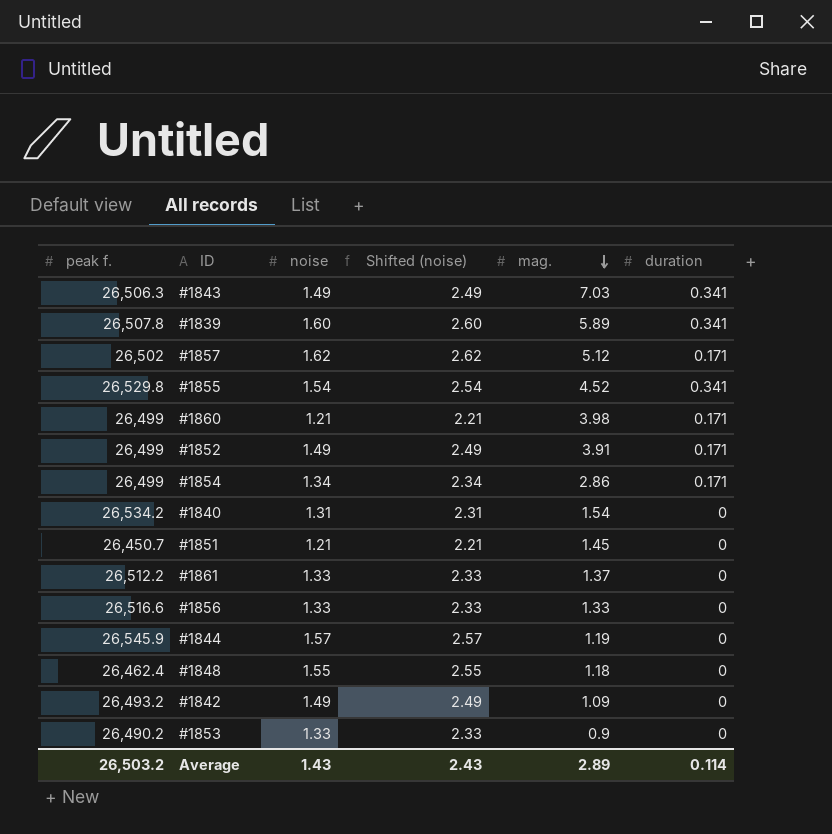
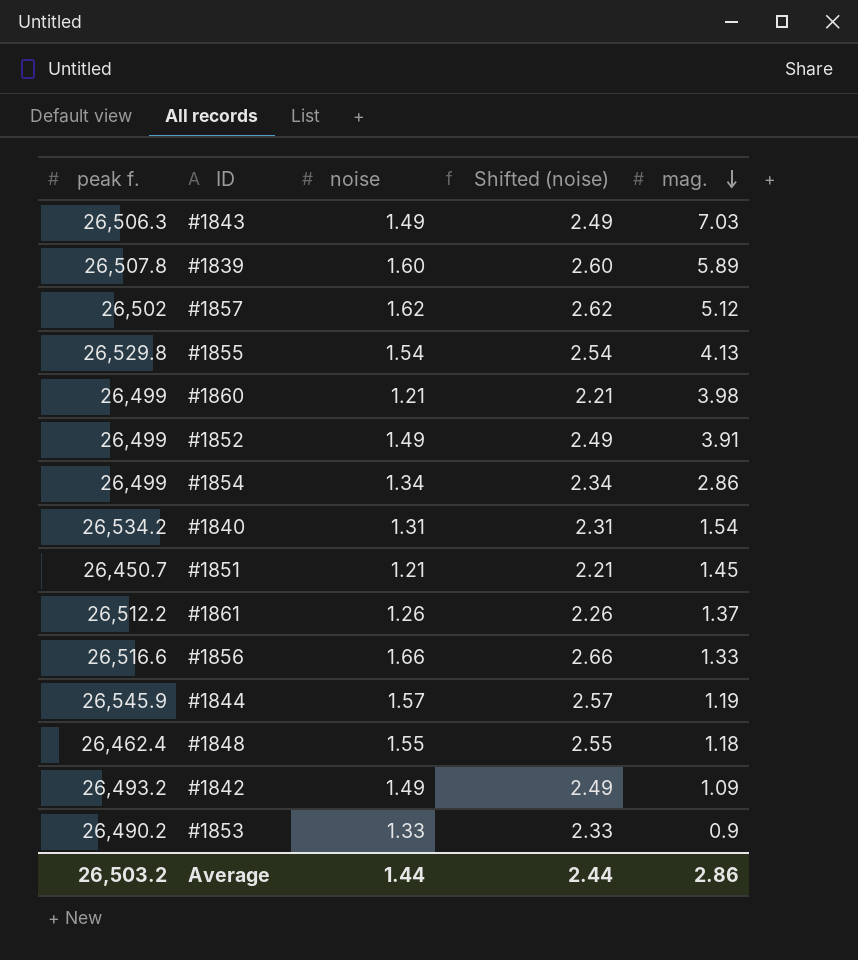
column duration | position: 6 -> none
#1855 | mag.: 4.52 -> 4.13
#1861 | noise: 1.33 -> 1.26
#1861 | Shifted (noise): 2.33 -> 2.26
#1856 | noise: 1.33 -> 1.66
#1856 | Shifted (noise): 2.33 -> 2.66
Average | noise: 1.43 -> 1.44
Average | Shifted (noise): 2.43 -> 2.44
Average | mag.: 2.89 -> 2.86

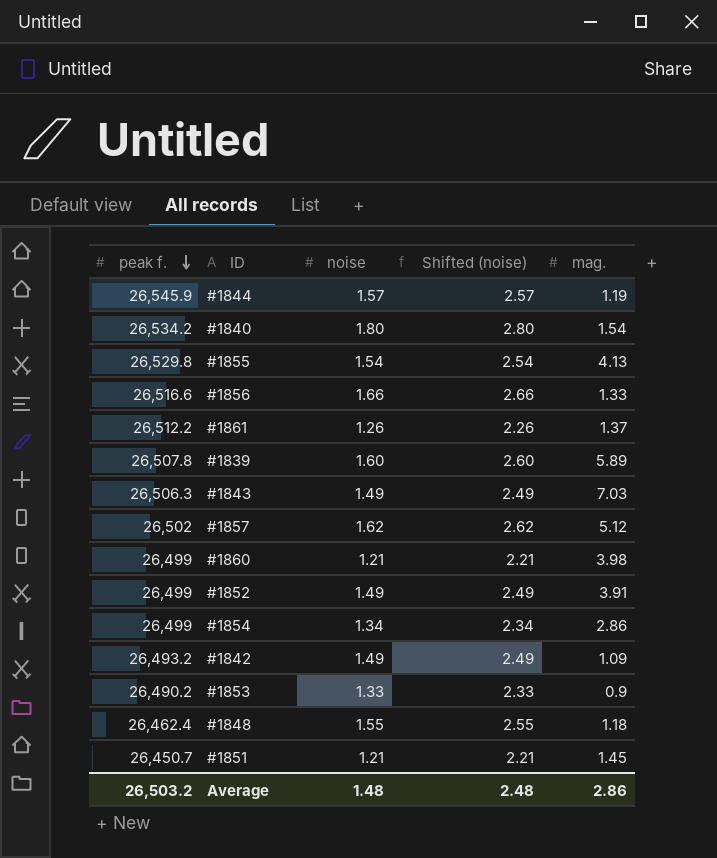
row order: mag. descending -> peak f. descending
#1840 | noise: 1.31 -> 1.80
#1840 | Shifted (noise): 2.31 -> 2.80
Average | noise: 1.44 -> 1.48
Average | Shifted (noise): 2.44 -> 2.48

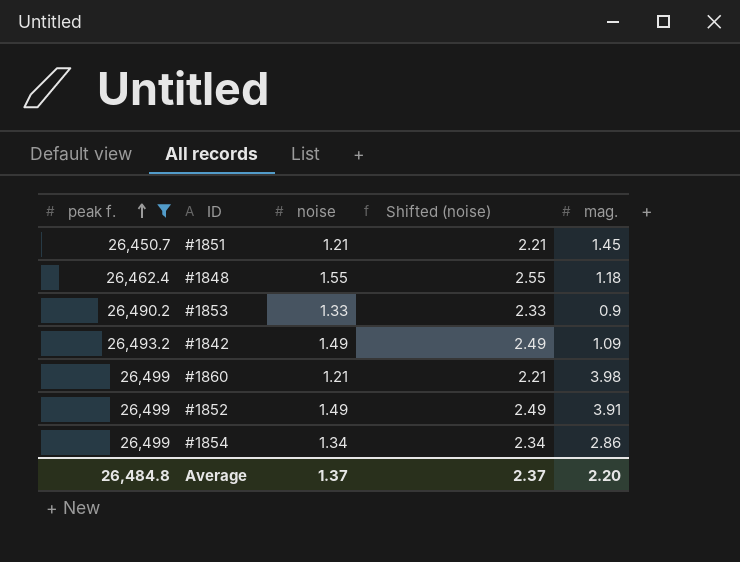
filter: none -> peak f. <= 26,499
row order: peak f. descending -> peak f. ascending
Average | peak f.: 26,503.2 -> 26,484.8
Average | noise: 1.48 -> 1.37
Average | Shifted (noise): 2.48 -> 2.37
Average | mag.: 2.86 -> 2.20

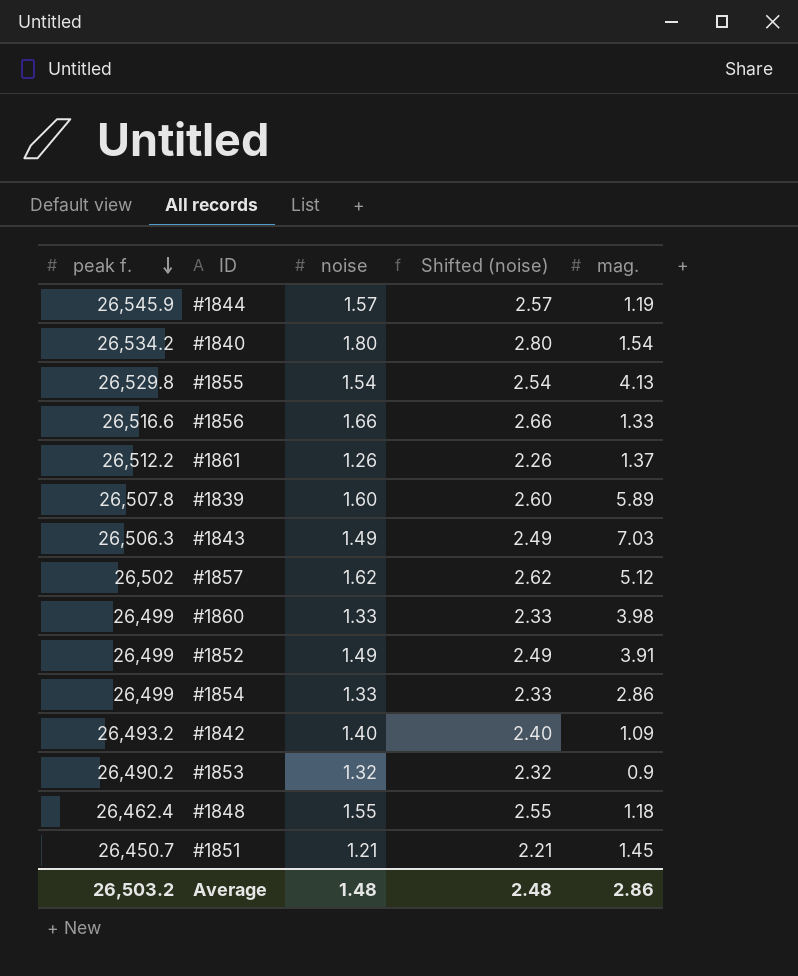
filter: peak f. <= 26,499 -> none
row order: peak f. ascending -> peak f. descending
#1860 | noise: 1.21 -> 1.33
#1860 | Shifted (noise): 2.21 -> 2.33
#1854 | noise: 1.34 -> 1.33
#1854 | Shifted (noise): 2.34 -> 2.33
#1842 | noise: 1.49 -> 1.40
#1842 | Shifted (noise): 2.49 -> 2.40
#1853 | noise: 1.33 -> 1.32
#1853 | Shifted (noise): 2.33 -> 2.32
Average | peak f.: 26,484.8 -> 26,503.2
Average | noise: 1.37 -> 1.48
Average | Shifted (noise): 2.37 -> 2.48
Average | mag.: 2.20 -> 2.86

